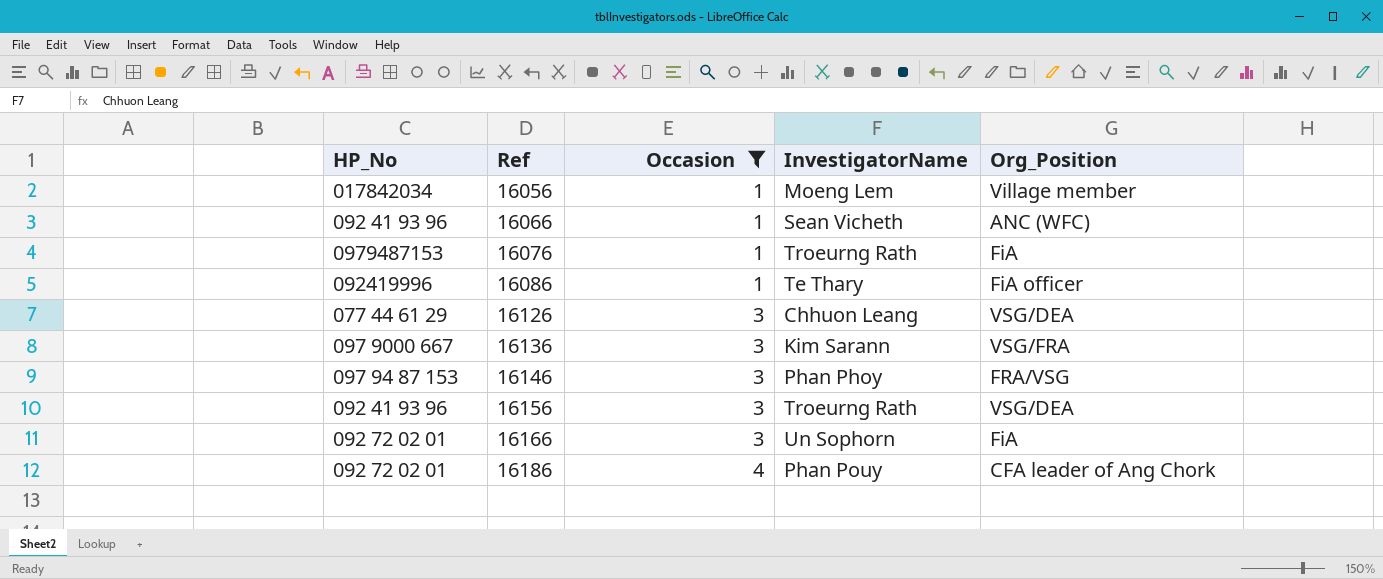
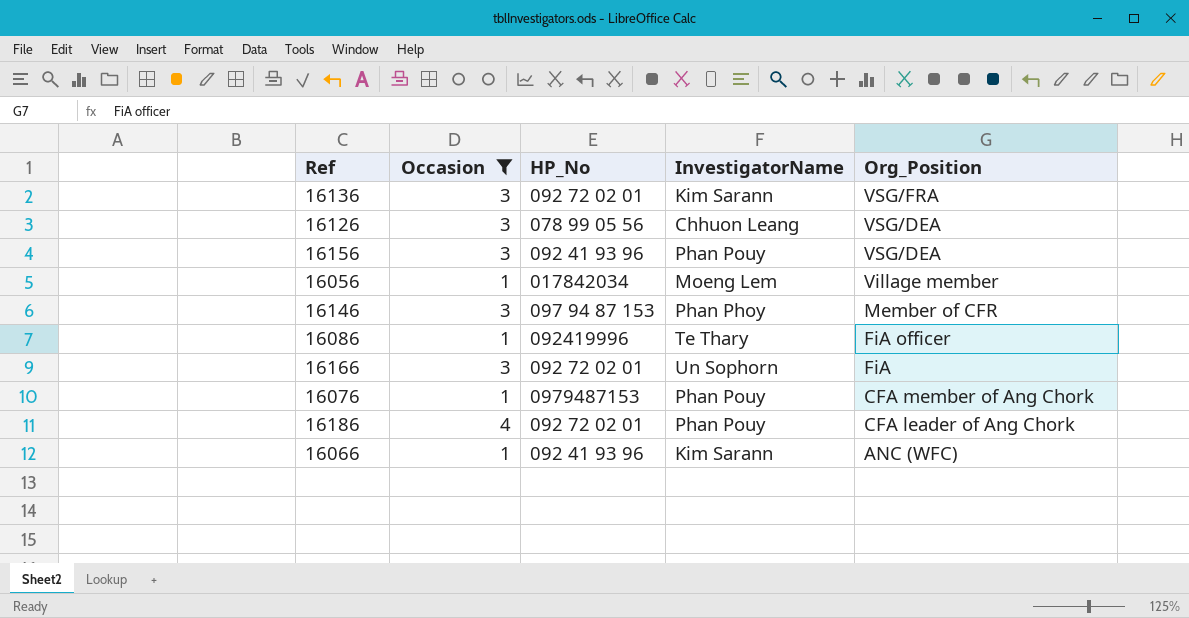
row order: Ref ascending -> Org_Position descending
column HP_No | position: 1 -> 3
16136 | HP_No: 097 9000 667 -> 092 72 02 01
16126 | HP_No: 077 44 61 29 -> 078 99 05 56
16156 | InvestigatorName: Troeurng Rath -> Phan Pouy
16146 | Org_Position: FRA/VSG -> Member of CFR
16076 | InvestigatorName: Troeurng Rath -> Phan Pouy
16076 | Org_Position: FiA -> CFA member of Ang Chork
16066 | InvestigatorName: Sean Vicheth -> Kim Sarann

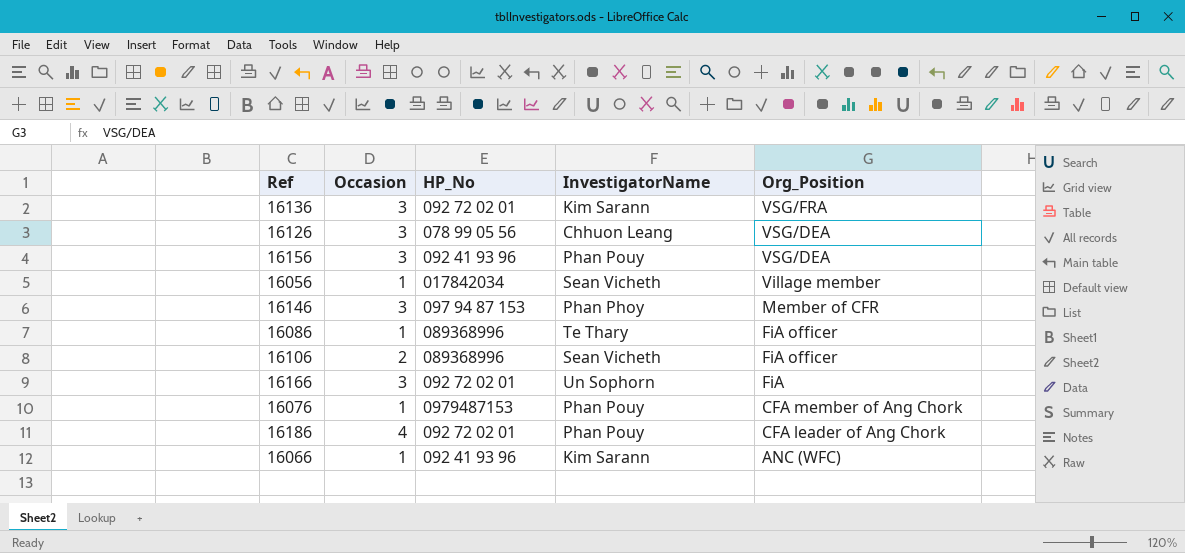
filter: Occasion != 2 -> none
16056 | InvestigatorName: Moeng Lem -> Sean Vicheth
16086 | HP_No: 092419996 -> 089368996

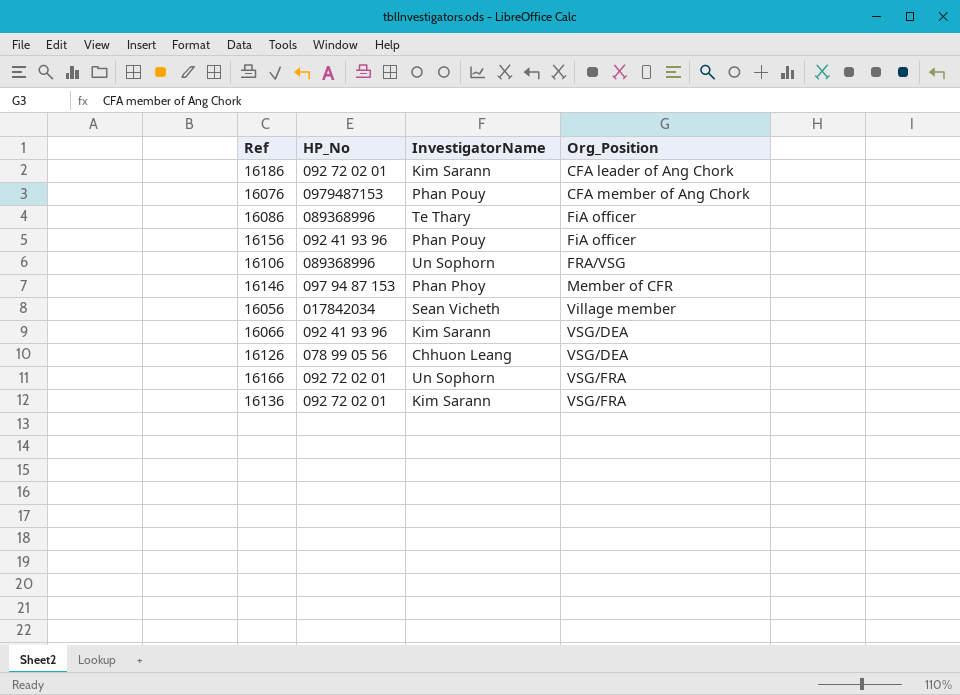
row order: Org_Position descending -> Org_Position ascending
column Occasion | position: 2 -> none
16186 | InvestigatorName: Phan Pouy -> Kim Sarann
16156 | Org_Position: VSG/DEA -> FiA officer
16106 | InvestigatorName: Sean Vicheth -> Un Sophorn
16106 | Org_Position: FiA officer -> FRA/VSG
16066 | Org_Position: ANC (WFC) -> VSG/DEA
16166 | Org_Position: FiA -> VSG/FRA

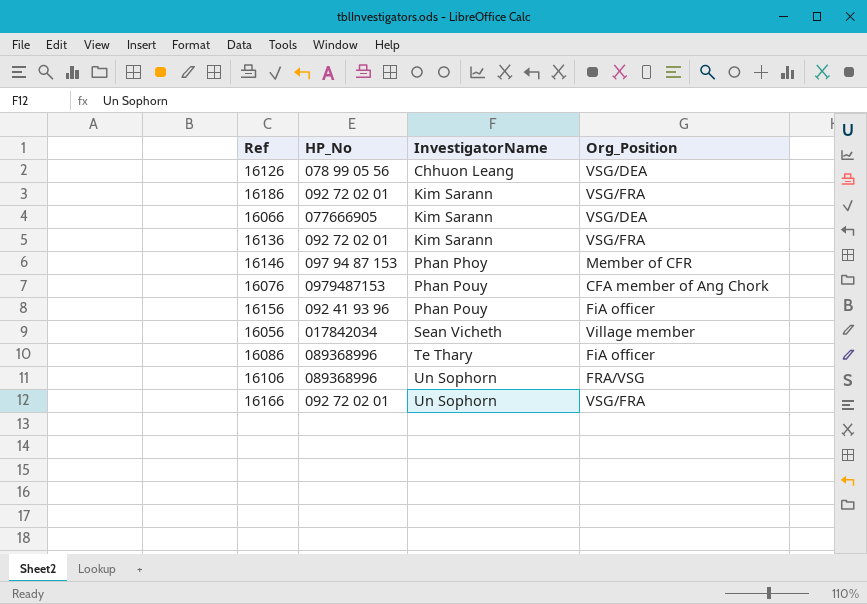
row order: Org_Position ascending -> InvestigatorName ascending
16186 | Org_Position: CFA leader of Ang Chork -> VSG/FRA
16066 | HP_No: 092 41 93 96 -> 077666905

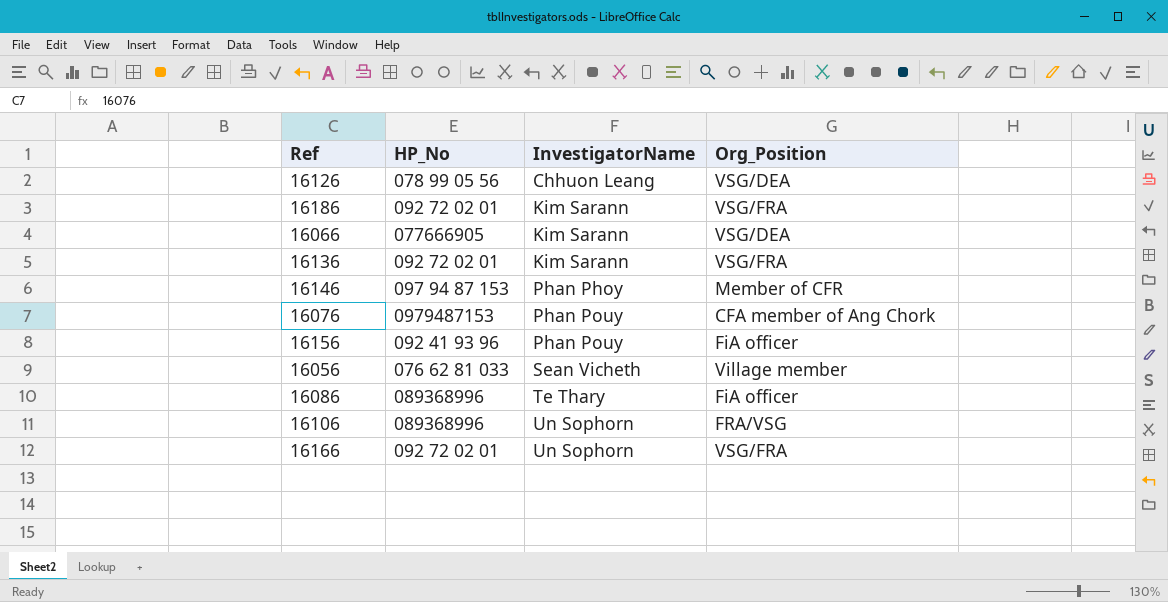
16056 | HP_No: 017842034 -> 076 62 81 033

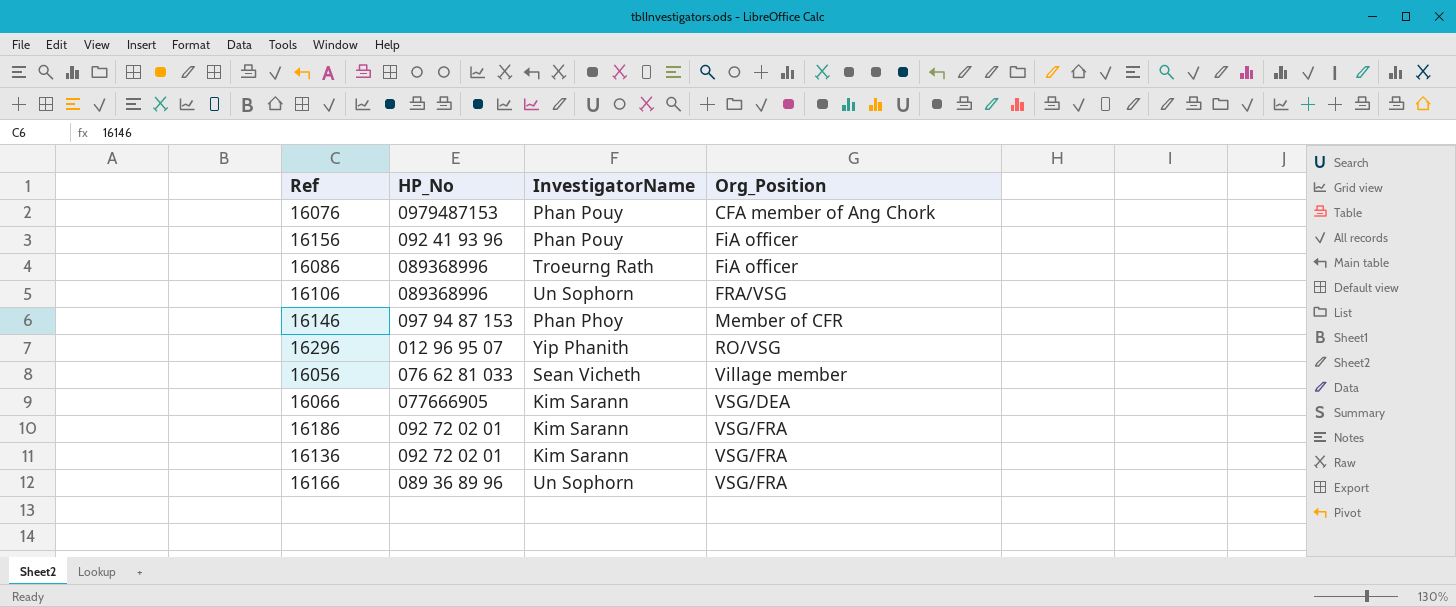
row order: InvestigatorName ascending -> Org_Position ascending
row 16126: 078 99 05 56 | Chhuon Leang | VSG/DEA -> none
16086 | InvestigatorName: Te Thary -> Troeurng Rath
row 16296: none -> 012 96 95 07 | Yip Phanith | RO/VSG
16166 | HP_No: 092 72 02 01 -> 089 36 89 96

